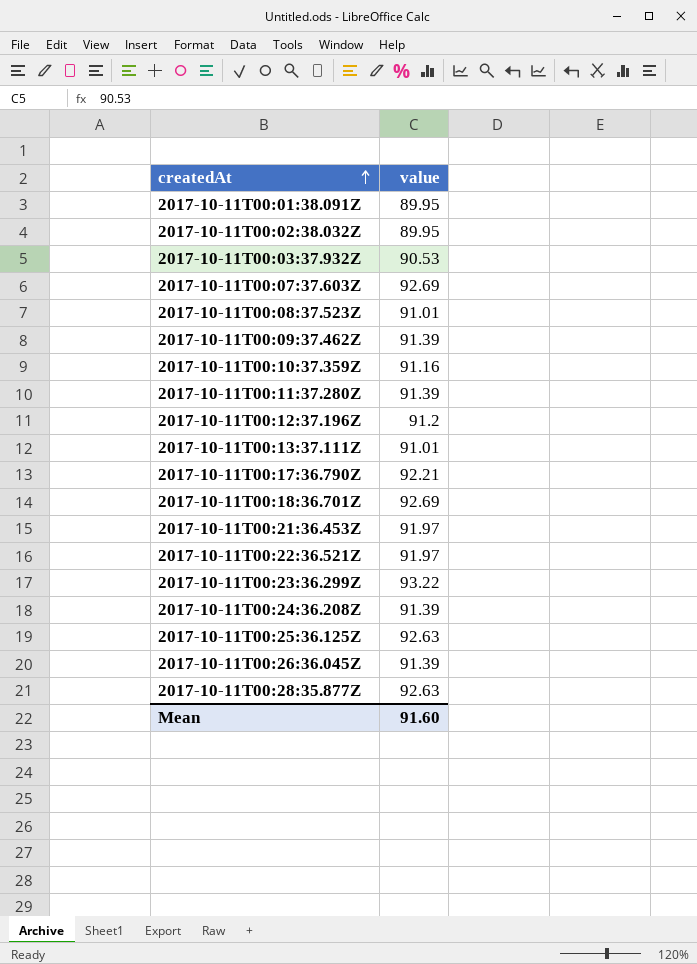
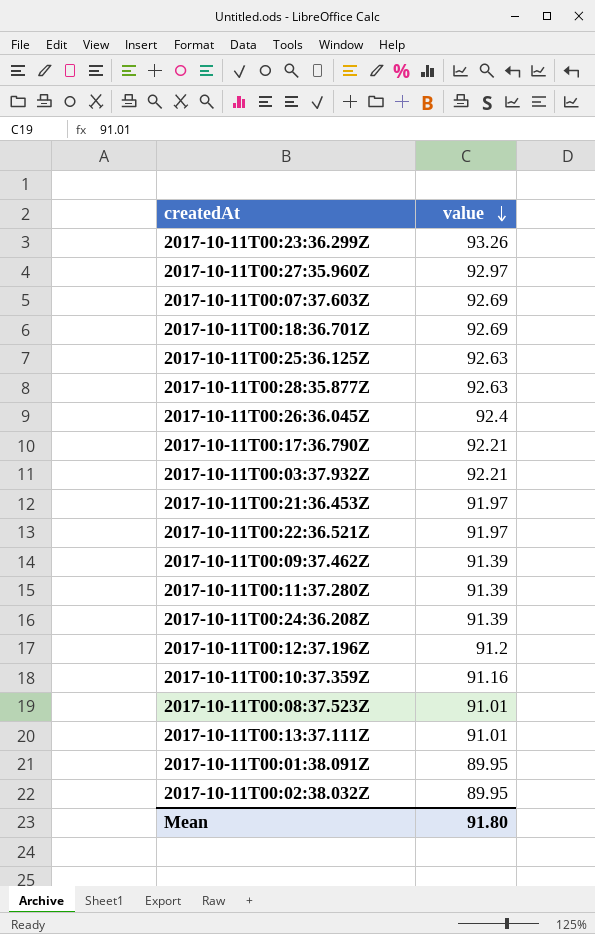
row order: createdAt ascending -> value descending
2017-10-11T00:23:36.299Z | value: 93.22 -> 93.26
row 2017-10-11T00:27:35.960Z: none -> 92.97
2017-10-11T00:26:36.045Z | value: 91.39 -> 92.4
2017-10-11T00:03:37.932Z | value: 90.53 -> 92.21
Mean | value: 91.60 -> 91.80

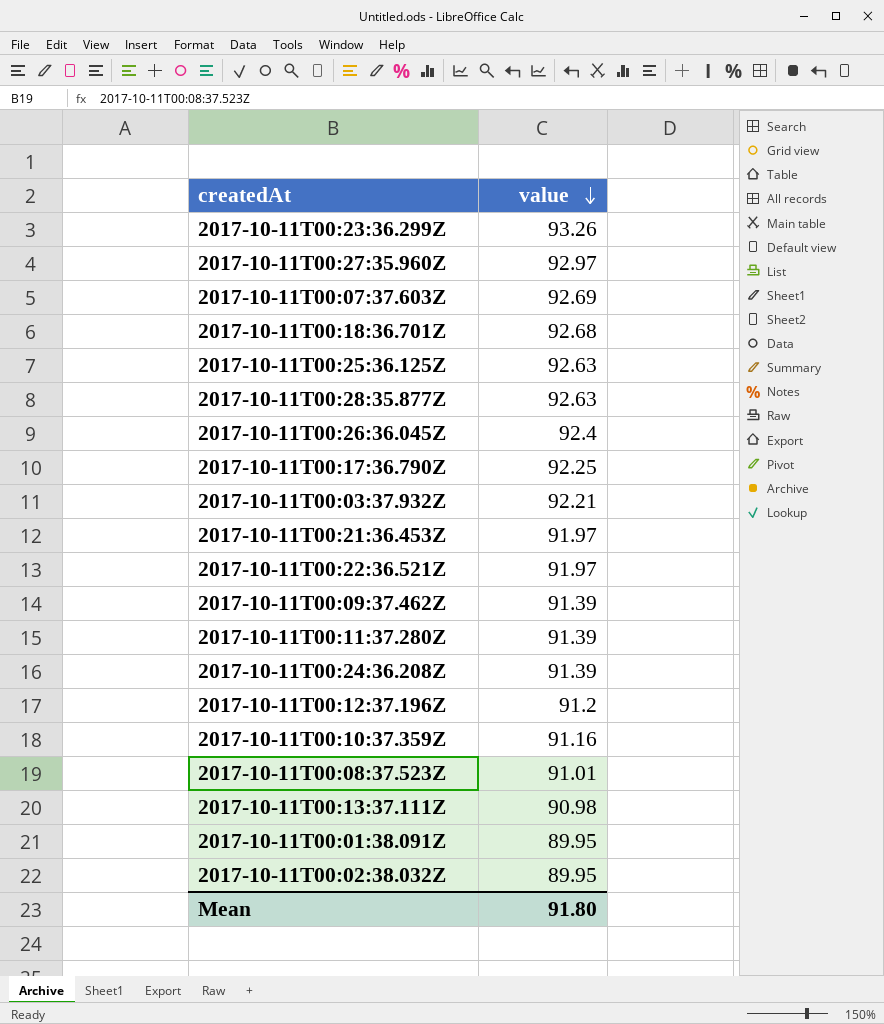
2017-10-11T00:18:36.701Z | value: 92.69 -> 92.68
2017-10-11T00:17:36.790Z | value: 92.21 -> 92.25
2017-10-11T00:13:37.111Z | value: 91.01 -> 90.98

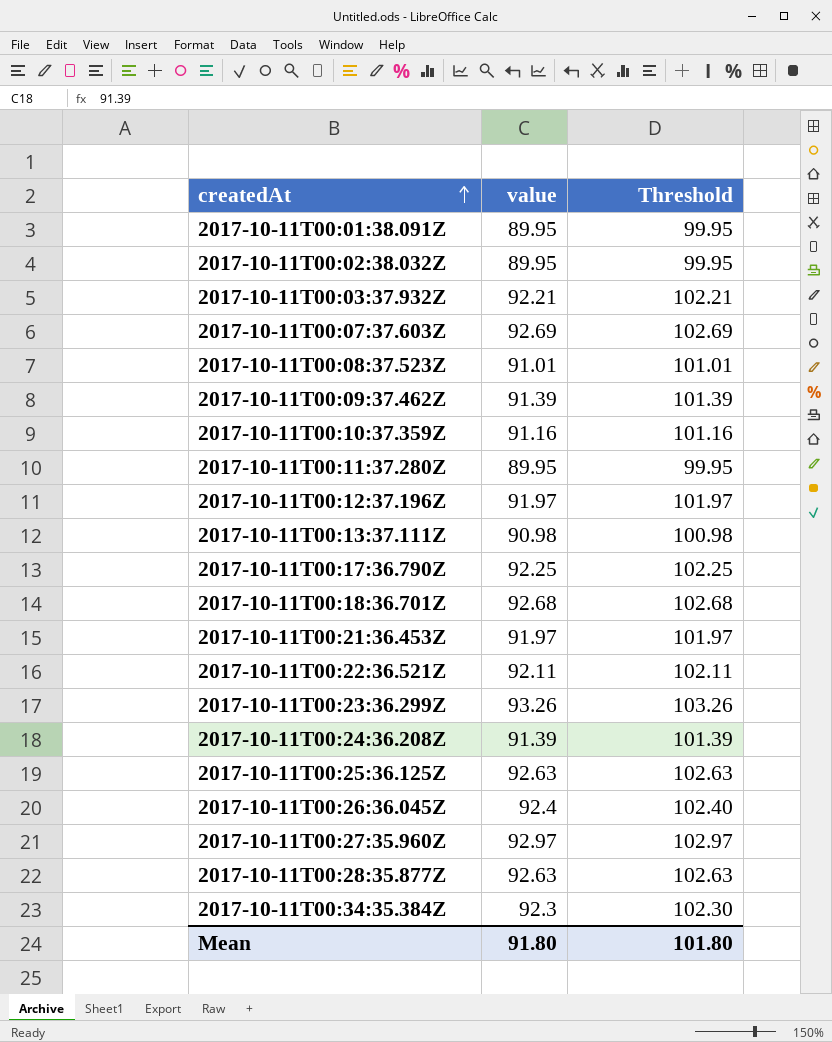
row order: value descending -> createdAt ascending
column Threshold | formula: none -> [value] + 10
2017-10-11T00:11:37.280Z | value: 91.39 -> 89.95
2017-10-11T00:12:37.196Z | value: 91.2 -> 91.97
2017-10-11T00:22:36.521Z | value: 91.97 -> 92.11
row 2017-10-11T00:34:35.384Z: none -> 92.3 | 102.30

